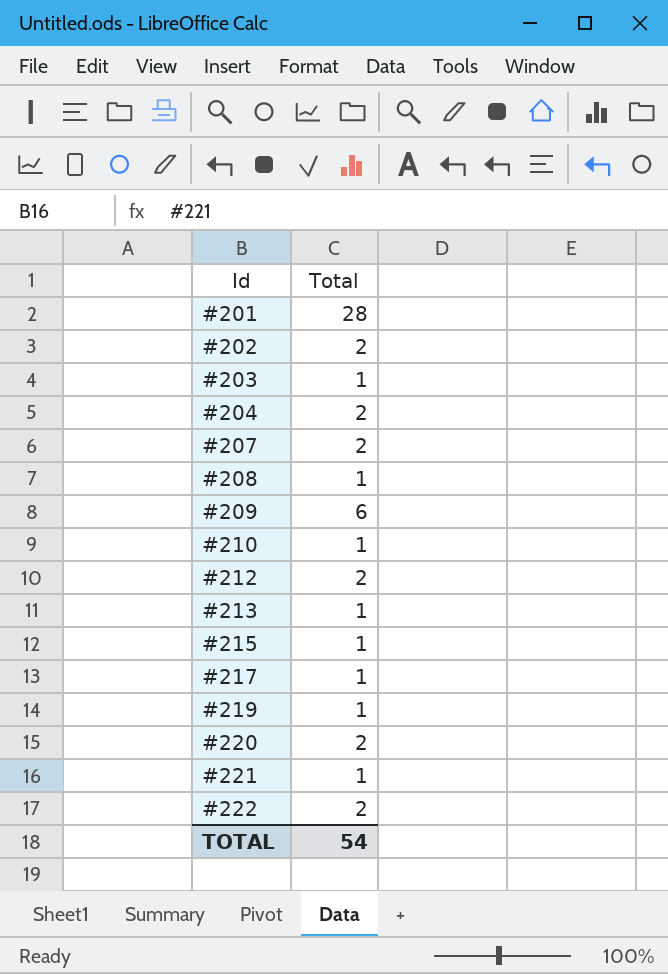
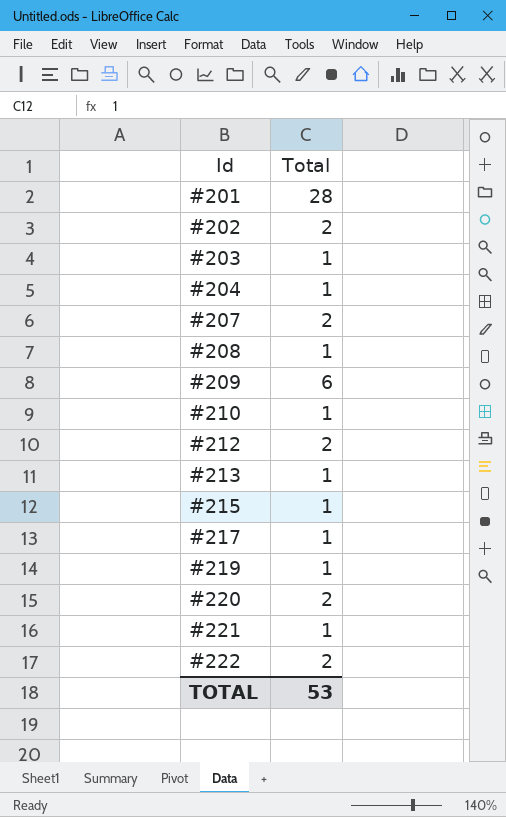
#204 | Total: 2 -> 1
TOTAL | Total: 54 -> 53

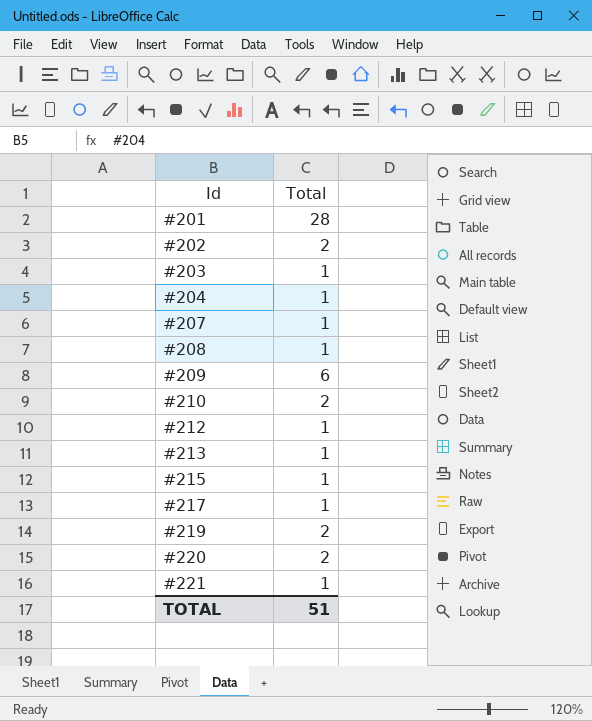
row #222: 2 -> none
#207 | Total: 2 -> 1
#210 | Total: 1 -> 2
#212 | Total: 2 -> 1
#219 | Total: 1 -> 2
TOTAL | Total: 53 -> 51

